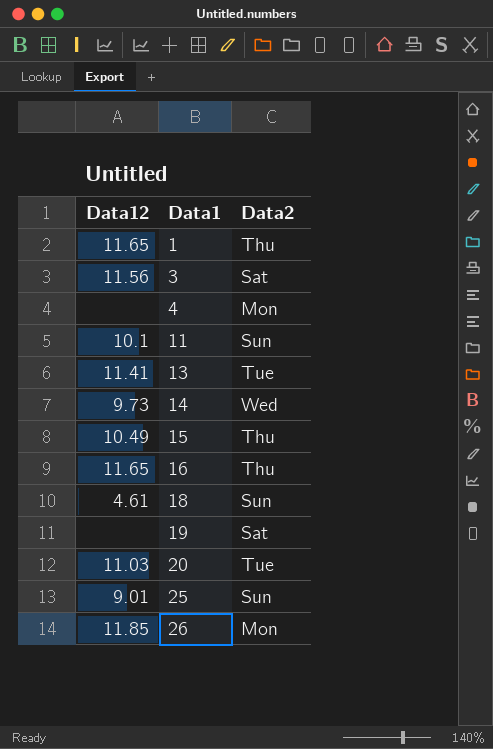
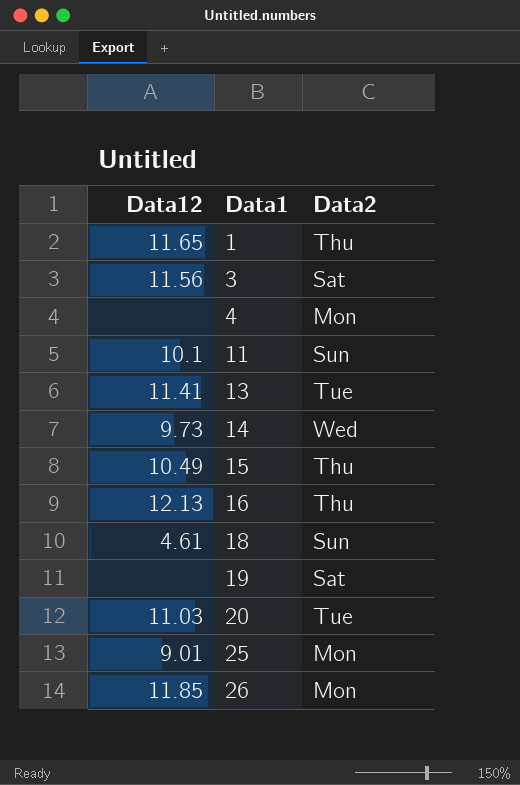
16 | Data12: 11.65 -> 12.13
25 | Data2: Sun -> Mon

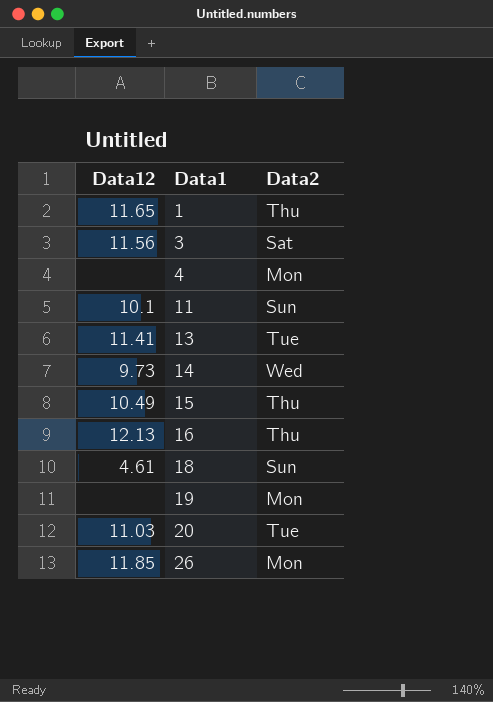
row 25: 9.01 | Mon -> none
19 | Data2: Sat -> Mon

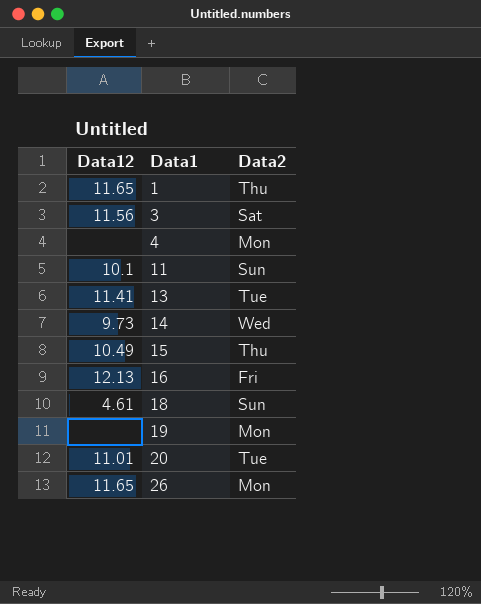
16 | Data2: Thu -> Fri
20 | Data12: 11.03 -> 11.01
26 | Data12: 11.85 -> 11.65

